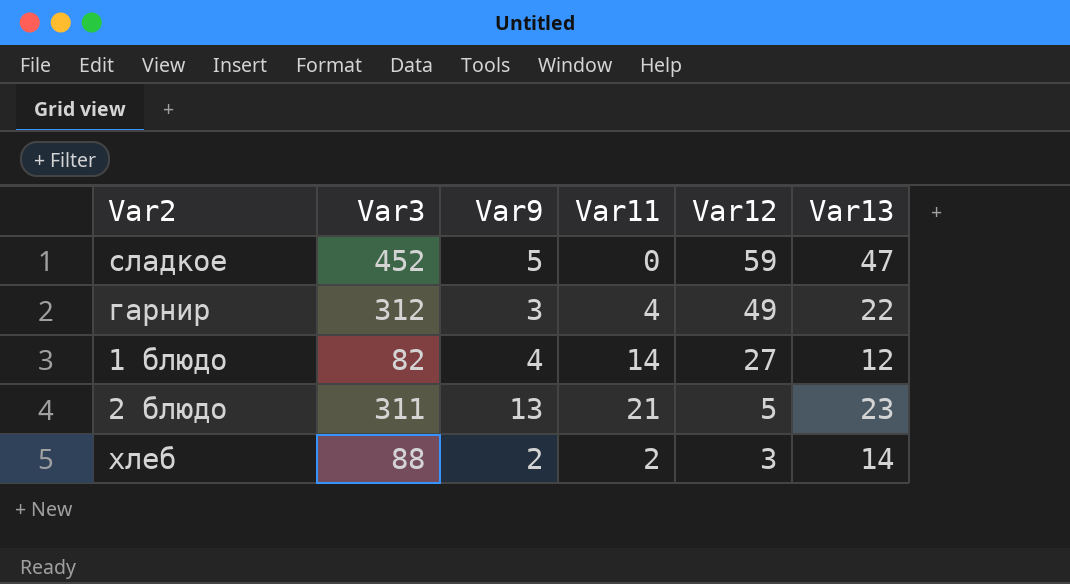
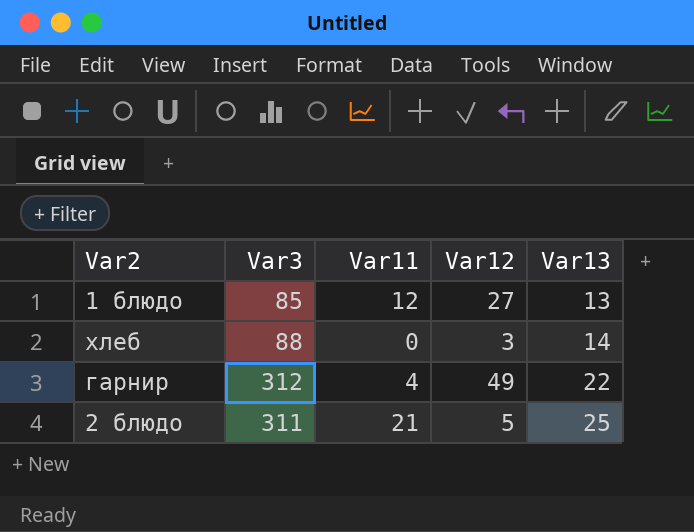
row order: Var12 descending -> Var13 ascending
column Var9 | position: 3 -> none
row сладкое: 452 | 5 | 0 | 59 | 47 -> none
1 блюдо | Var3: 82 -> 85
1 блюдо | Var11: 14 -> 12
1 блюдо | Var13: 12 -> 13
хлеб | Var11: 2 -> 0
2 блюдо | Var13: 23 -> 25

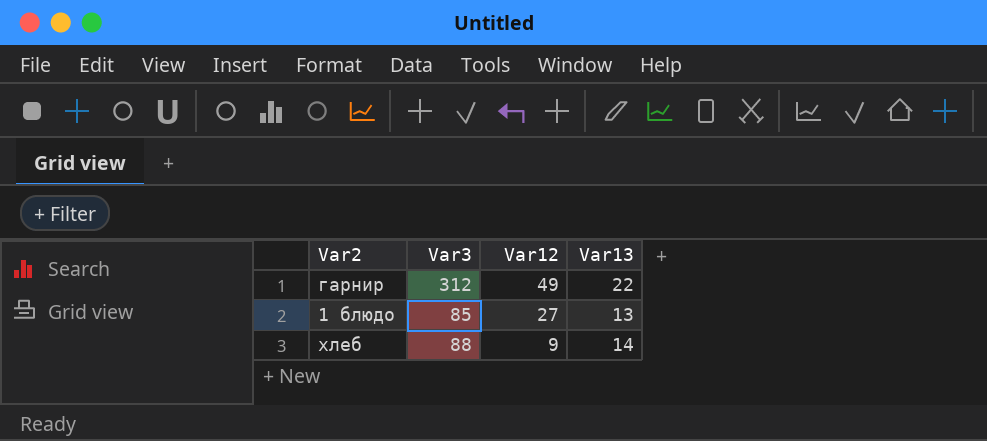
row order: Var13 ascending -> Var12 descending
column Var11 | position: 3 -> none
row 2 блюдо: 311 | 21 | 5 | 25 -> none
хлеб | Var12: 3 -> 9

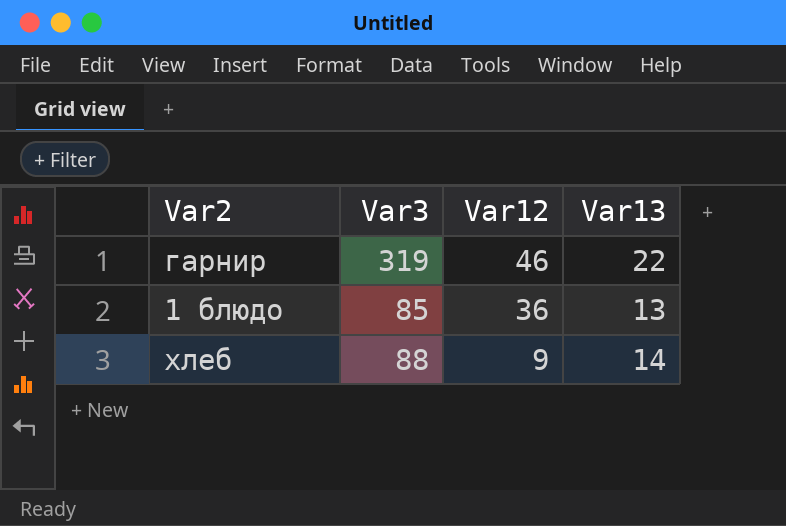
гарнир | Var3: 312 -> 319
гарнир | Var12: 49 -> 46
1 блюдо | Var12: 27 -> 36

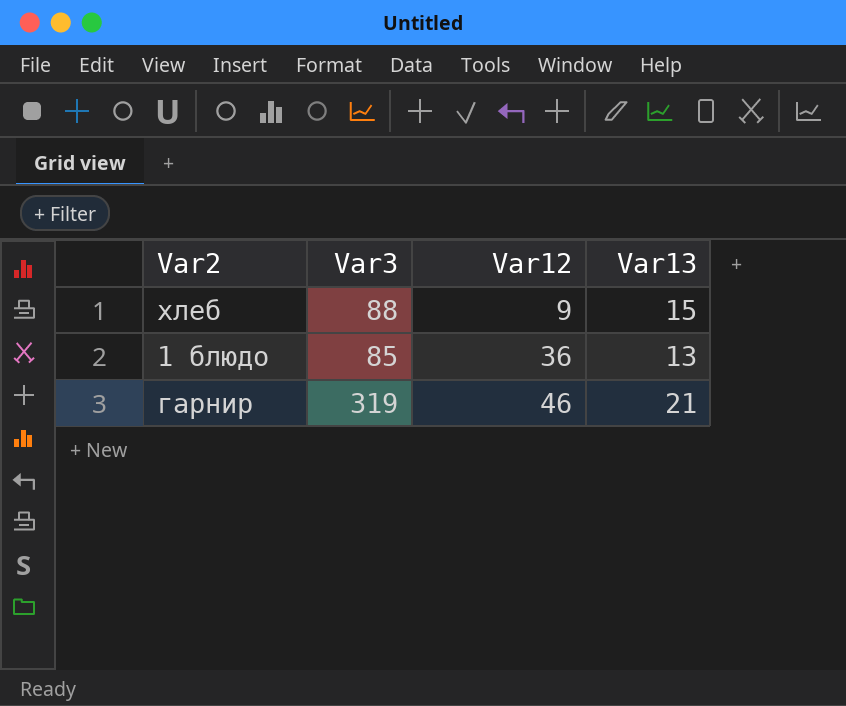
row order: Var12 descending -> Var12 ascending
хлеб | Var13: 14 -> 15
гарнир | Var13: 22 -> 21

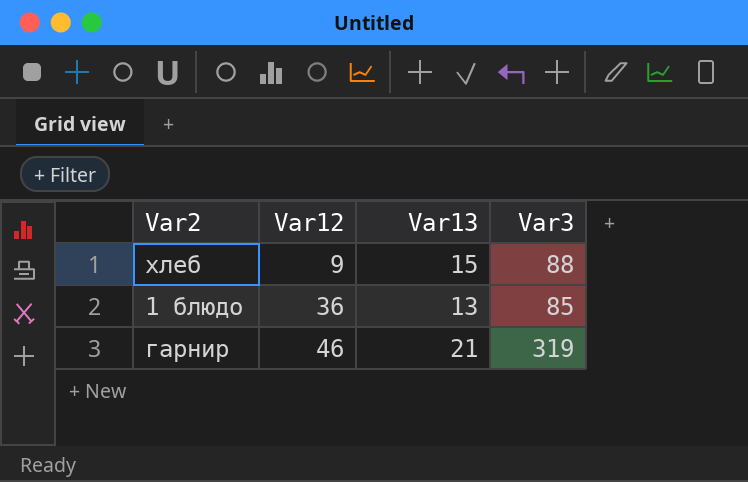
column Var3 | position: 2 -> 4

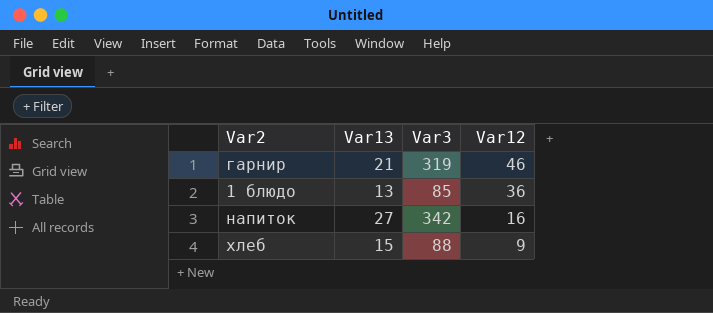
row order: Var12 ascending -> Var12 descending
column Var12 | position: 2 -> 4
row напиток: none -> 27 | 342 | 16

